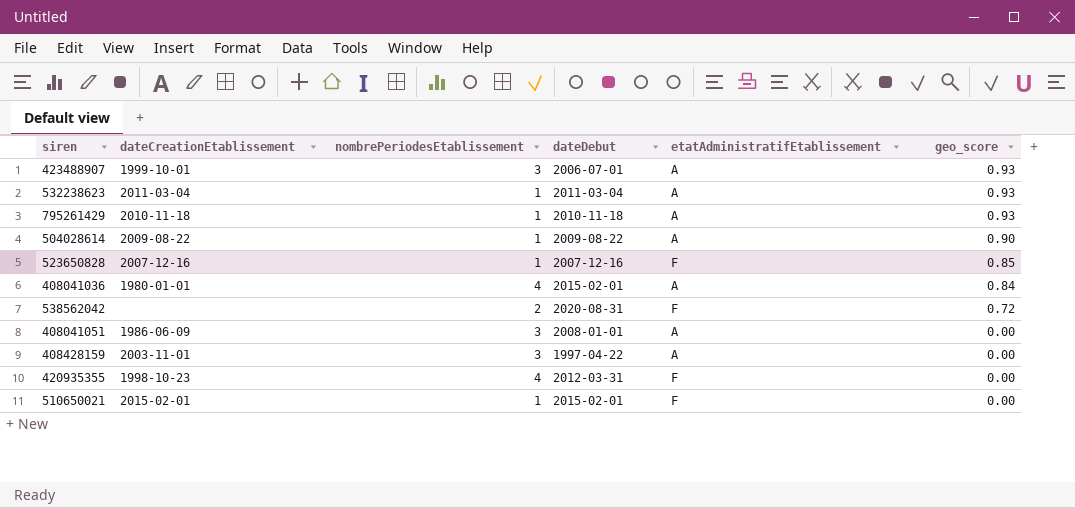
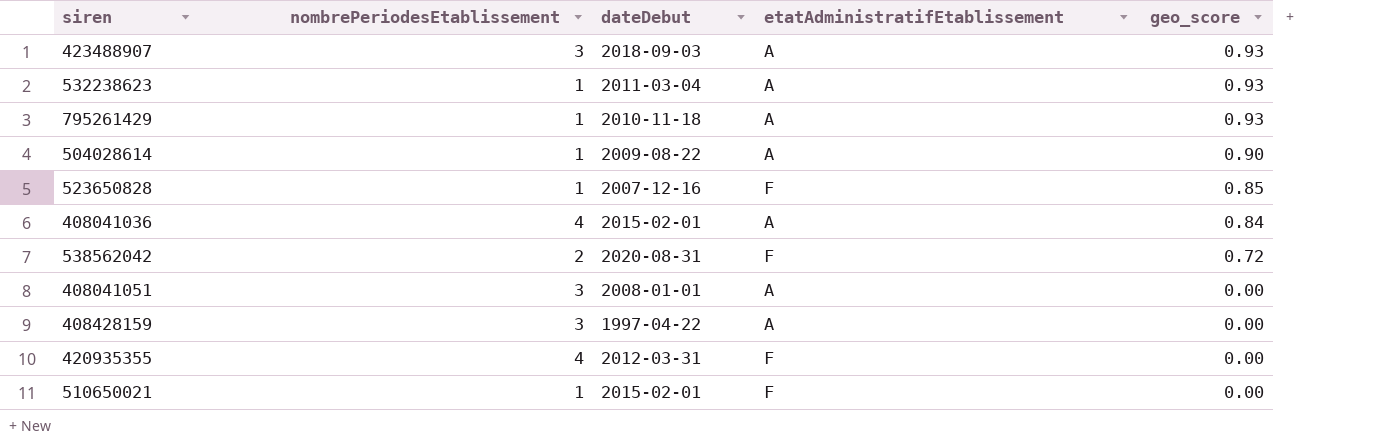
column dateCreationEtablissement | position: 2 -> none
423488907 | dateDebut: 2006-07-01 -> 2018-09-03

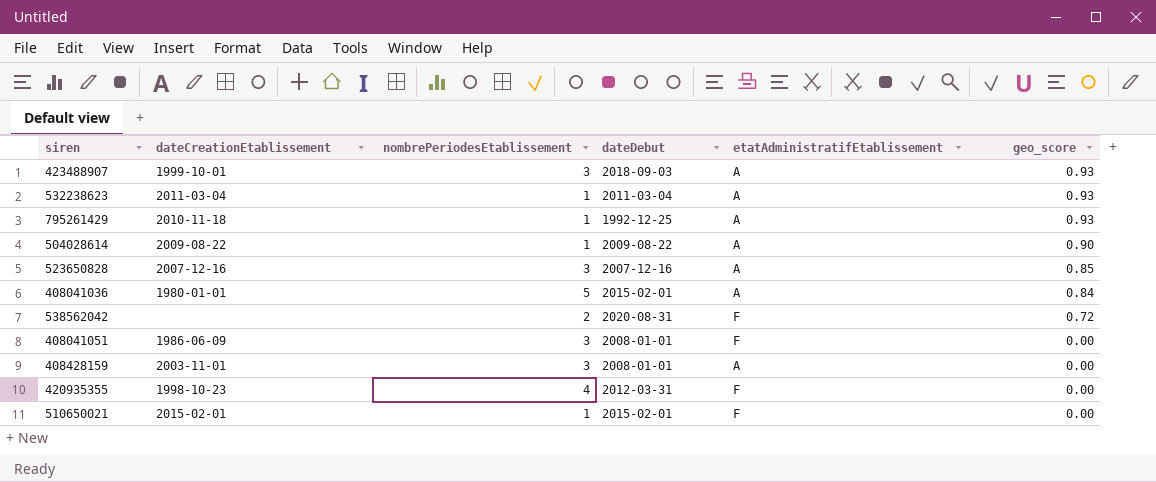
column dateCreationEtablissement | position: none -> 2
795261429 | dateDebut: 2010-11-18 -> 1992-12-25
523650828 | nombrePeriodesEtablissement: 1 -> 3
523650828 | etatAdministratifEtablissement: F -> A
408041036 | nombrePeriodesEtablissement: 4 -> 5
408041051 | etatAdministratifEtablissement: A -> F
408428159 | dateDebut: 1997-04-22 -> 2008-01-01

